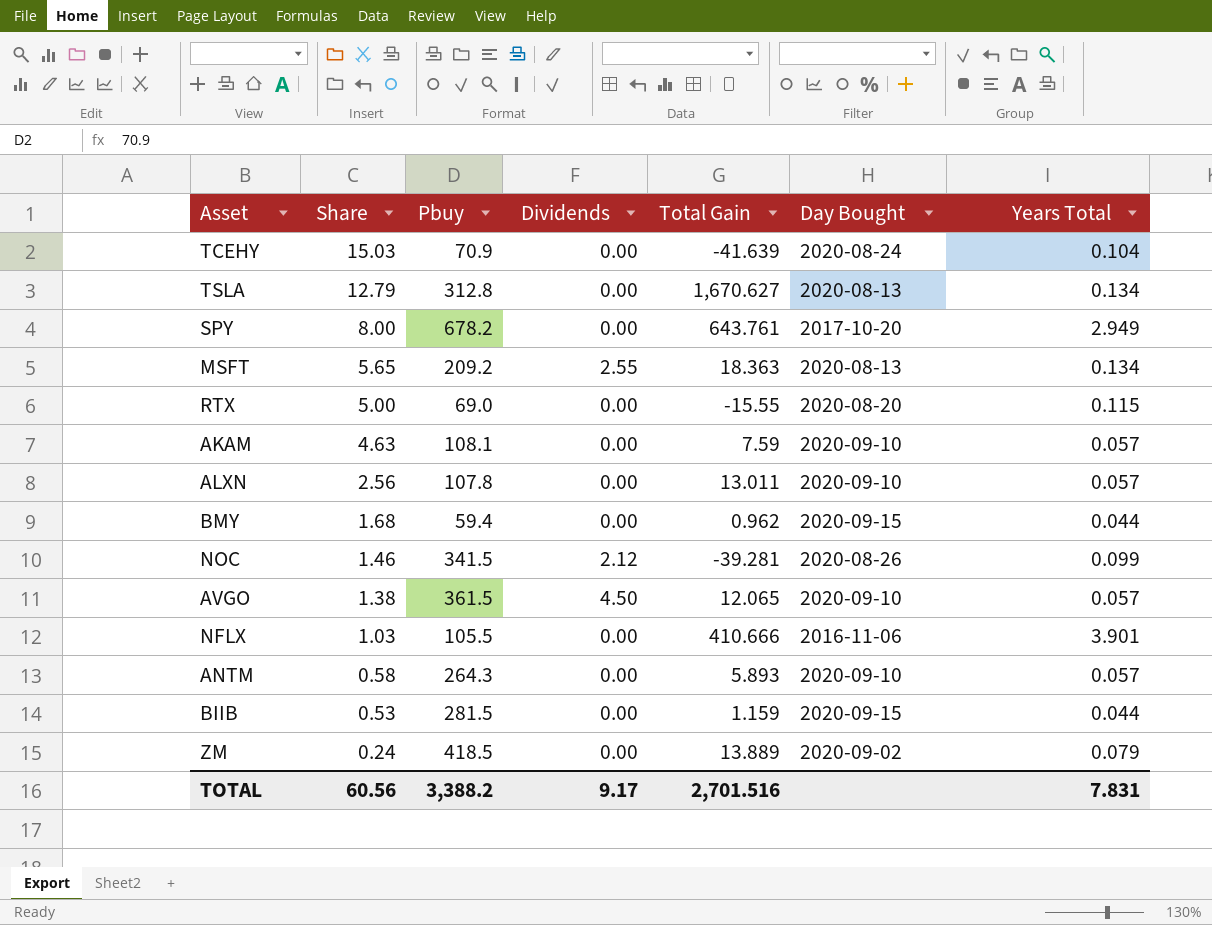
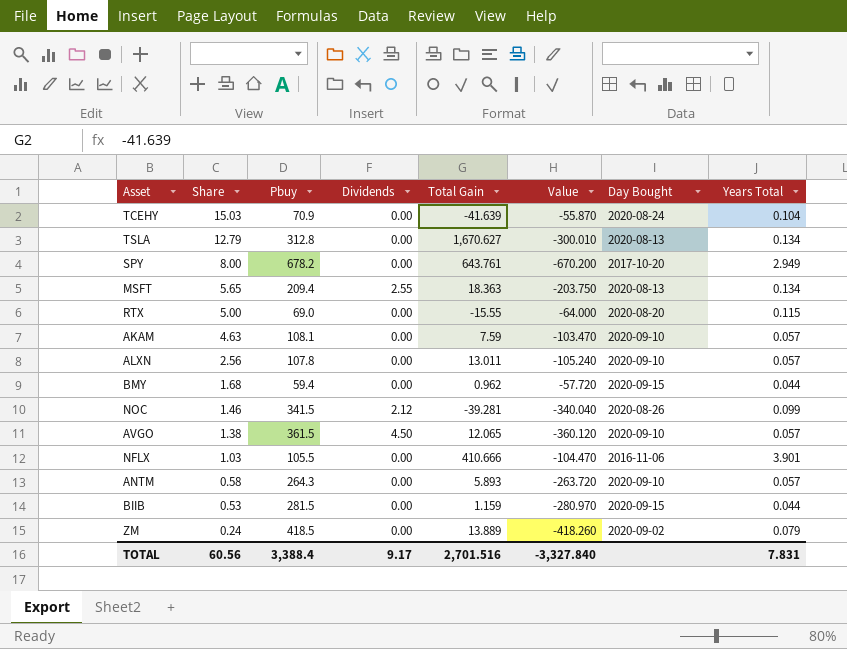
column Value | formula: none -> [Share] - [Pbuy]
MSFT | Pbuy: 209.2 -> 209.4
TOTAL | Pbuy: 3,388.2 -> 3,388.4

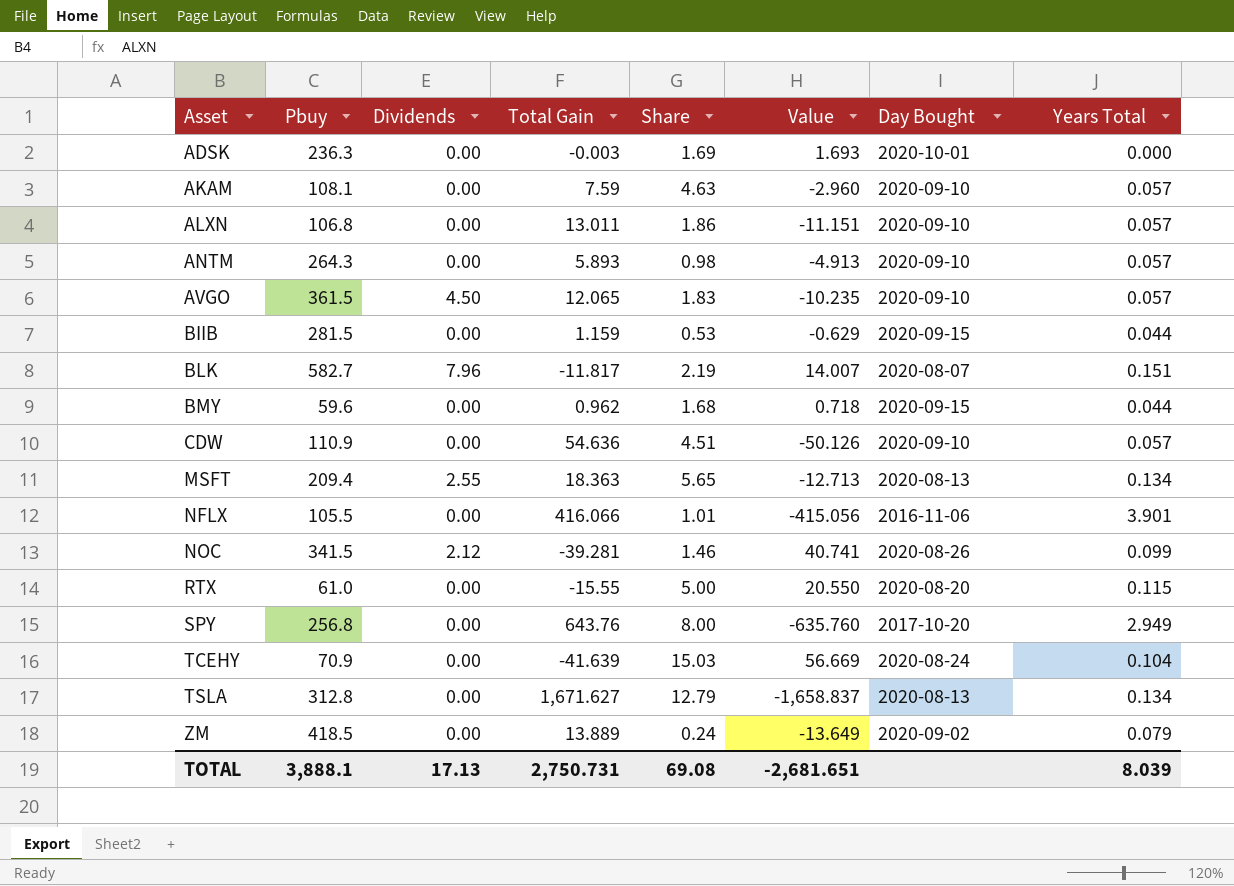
row order: Share descending -> Asset ascending
column Share | position: 2 -> 5
column Value | formula: [Share] - [Pbuy] -> [Share] - [Total Gain]
row ADSK: none -> 236.3 | 0.00 | -0.003 | 1.69 | 1.693 | 2020-10-01 | 0.000
ALXN | Pbuy: 107.8 -> 106.8
ALXN | Share: 2.56 -> 1.86
ANTM | Share: 0.58 -> 0.98
AVGO | Share: 1.38 -> 1.83
row BLK: none -> 582.7 | 7.96 | -11.817 | 2.19 | 14.007 | 2020-08-07 | 0.151
BMY | Pbuy: 59.4 -> 59.6
row CDW: none -> 110.9 | 0.00 | 54.636 | 4.51 | -50.126 | 2020-09-10 | 0.057
NFLX | Total Gain: 410.666 -> 416.066
NFLX | Share: 1.03 -> 1.01
RTX | Pbuy: 69.0 -> 61.0
SPY | Pbuy: 678.2 -> 256.8
SPY | Total Gain: 643.761 -> 643.76
TSLA | Total Gain: 1,670.627 -> 1,671.627
TOTAL | Pbuy: 3,388.4 -> 3,888.1
TOTAL | Dividends: 9.17 -> 17.13
TOTAL | Total Gain: 2,701.516 -> 2,750.731
TOTAL | Share: 60.56 -> 69.08
TOTAL | Value: -3,327.840 -> -2,681.651
TOTAL | Years Total: 7.831 -> 8.039

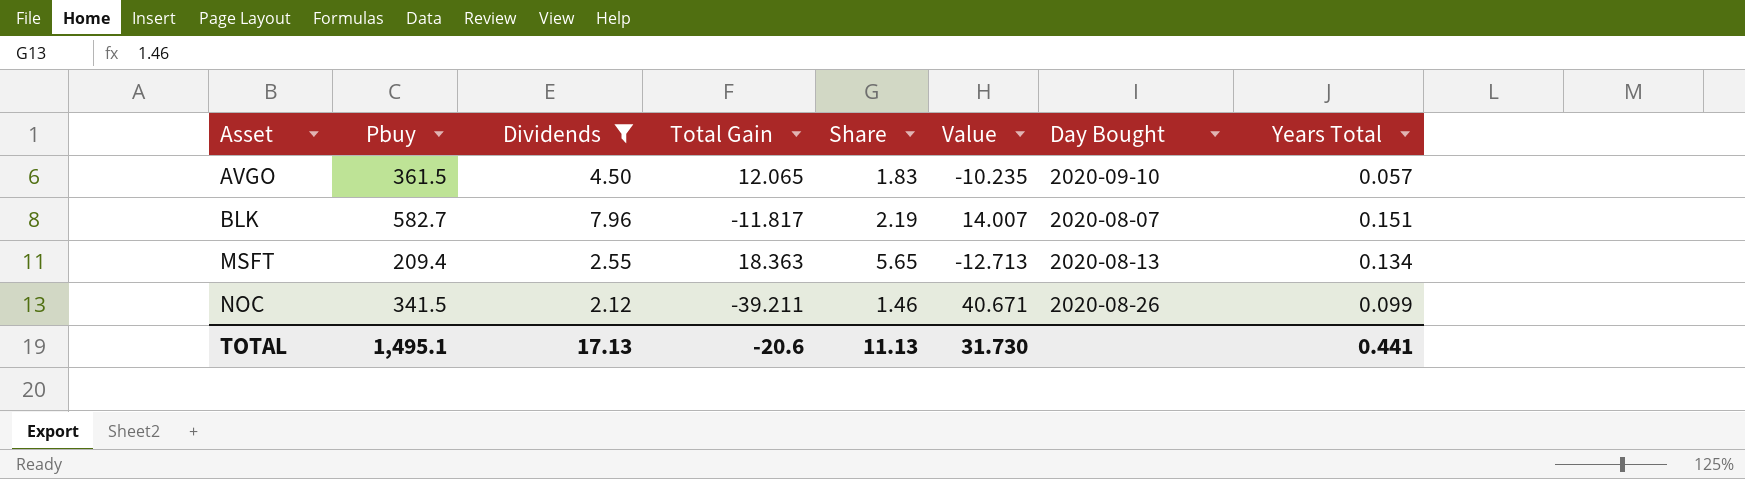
filter: none -> Dividends != 0.00
NOC | Total Gain: -39.281 -> -39.211
NOC | Value: 40.741 -> 40.671
TOTAL | Pbuy: 3,888.1 -> 1,495.1
TOTAL | Total Gain: 2,750.731 -> -20.6
TOTAL | Share: 69.08 -> 11.13
TOTAL | Value: -2,681.651 -> 31.730
TOTAL | Years Total: 8.039 -> 0.441

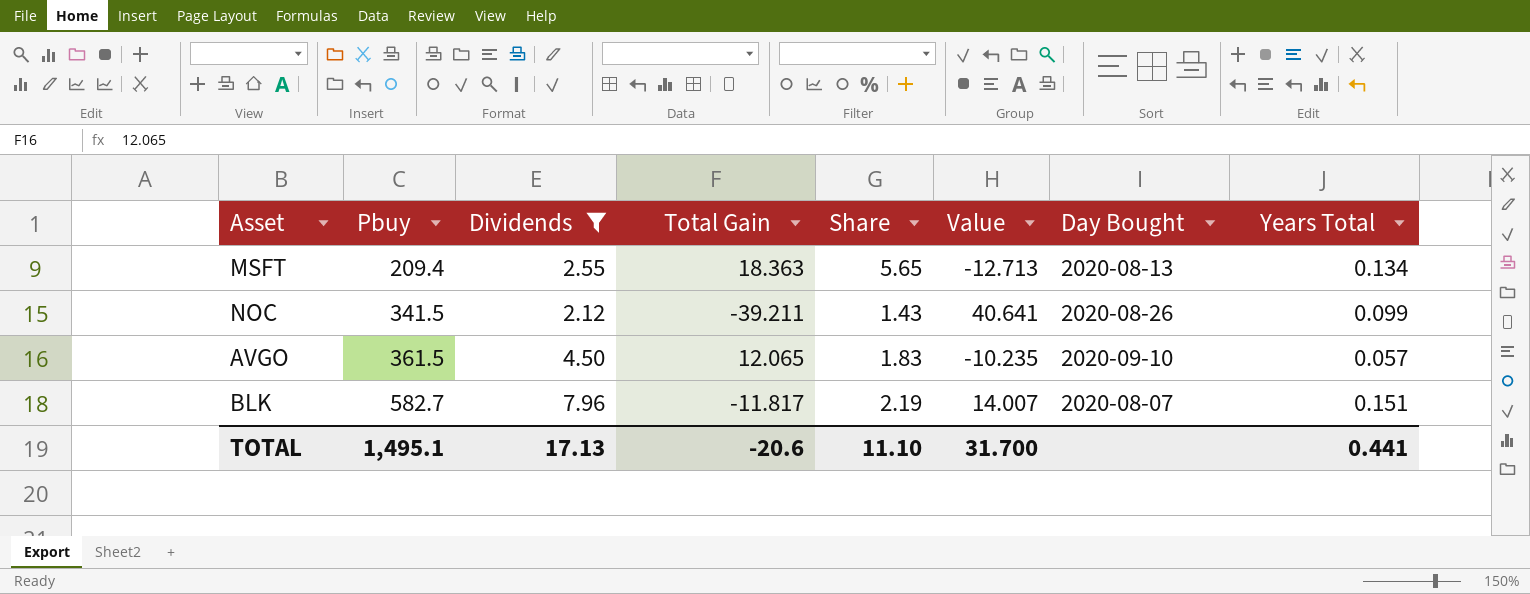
row order: Asset ascending -> Pbuy ascending
NOC | Share: 1.46 -> 1.43
NOC | Value: 40.671 -> 40.641
TOTAL | Share: 11.13 -> 11.10
TOTAL | Value: 31.730 -> 31.700

